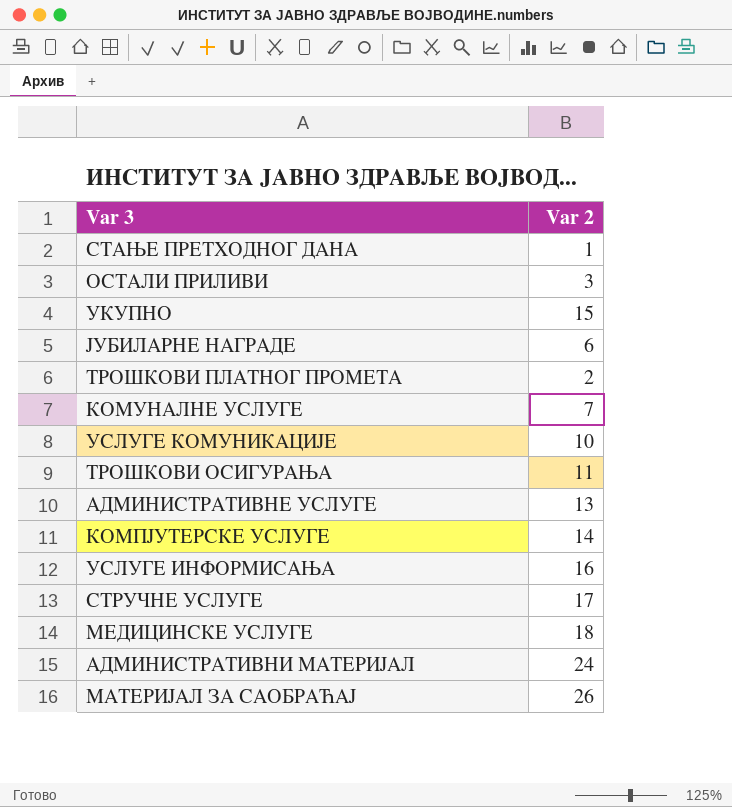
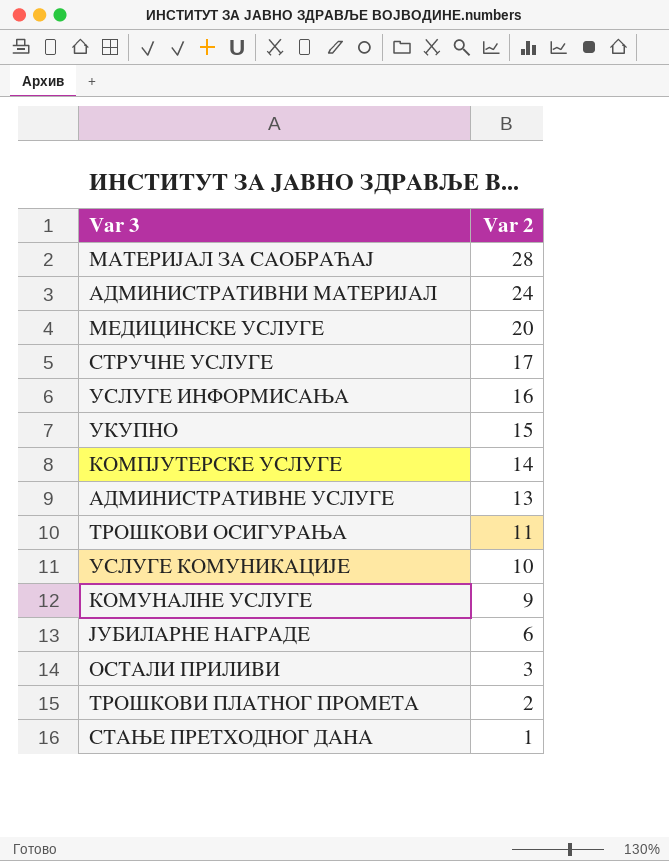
row order: none -> Var 2 descending
МАТЕРИЈАЛ ЗА САОБРАЋАЈ | Var 2: 26 -> 28
МЕДИЦИНСКЕ УСЛУГЕ | Var 2: 18 -> 20
КОМУНАЛНЕ УСЛУГЕ | Var 2: 7 -> 9

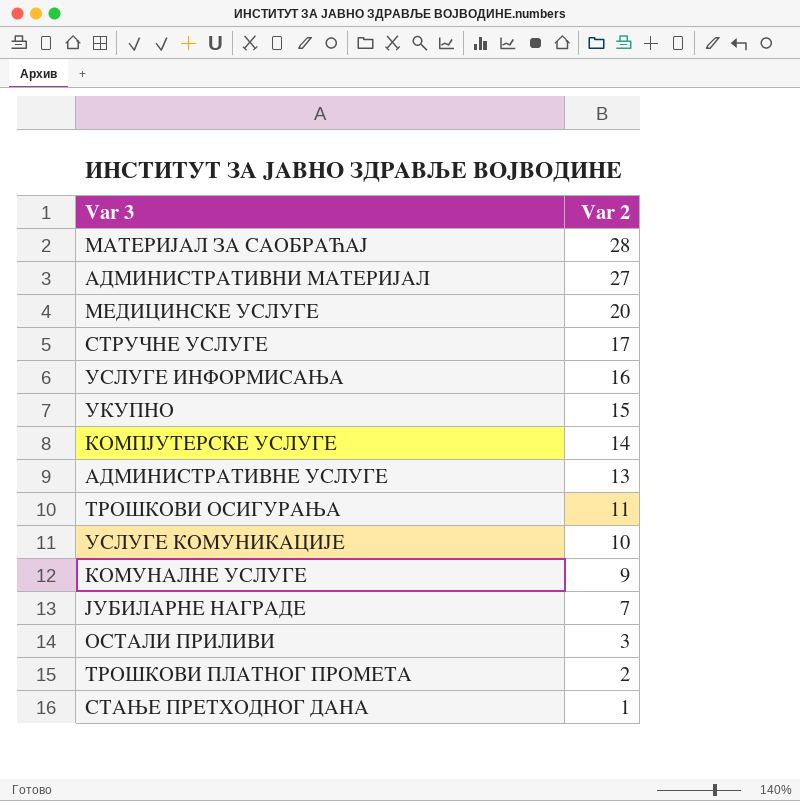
АДМИНИСТРАТИВНИ МАТЕРИЈАЛ | Var 2: 24 -> 27
ЈУБИЛАРНЕ НАГРАДЕ | Var 2: 6 -> 7

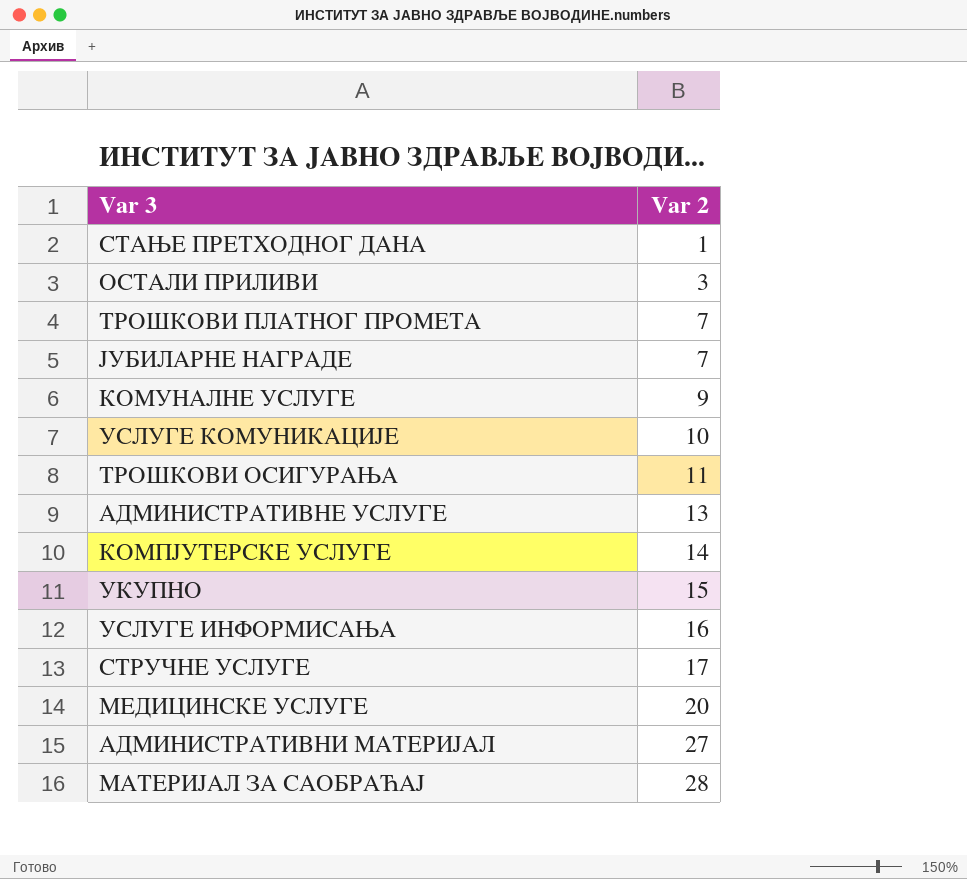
row order: Var 2 descending -> Var 2 ascending
ТРОШКОВИ ПЛАТНОГ ПРОМЕТА | Var 2: 2 -> 7

